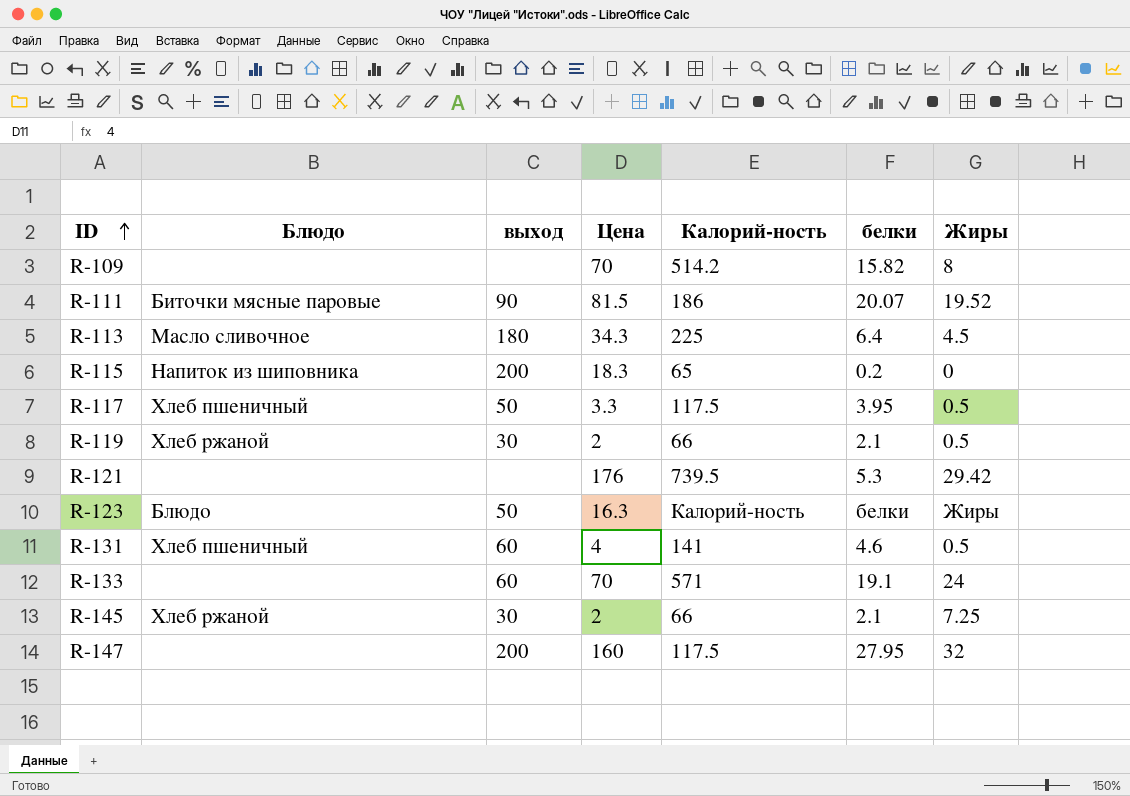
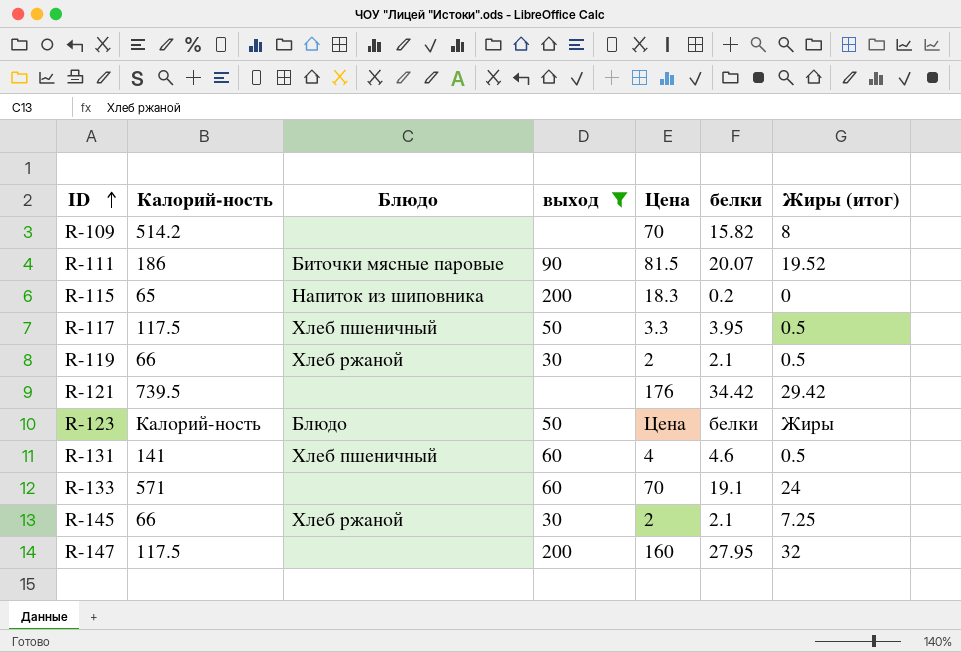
filter: none -> выход != 180
column Калорий-ность | position: 5 -> 2
column name: Жиры -> Жиры (итог)
R-121 | белки: 5.3 -> 34.42
R-123 | Цена: 16.3 -> Цена

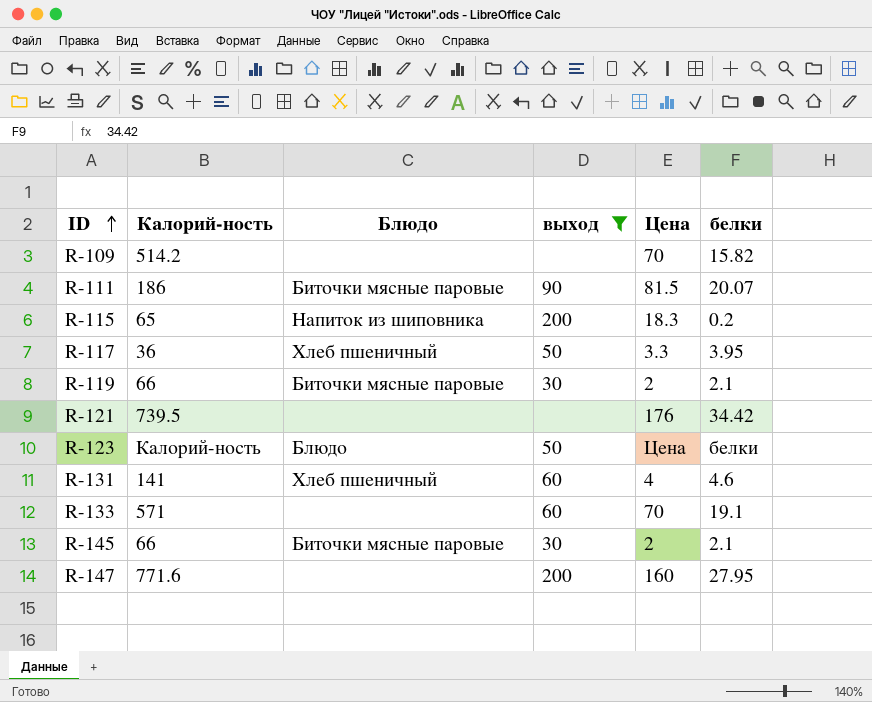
column Жиры (итог) | position: 7 -> none
R-117 | Калорий-ность: 117.5 -> 36
R-119 | Блюдо: Хлеб ржаной -> Биточки мясные паровые
R-145 | Блюдо: Хлеб ржаной -> Биточки мясные паровые
R-147 | Калорий-ность: 117.5 -> 771.6

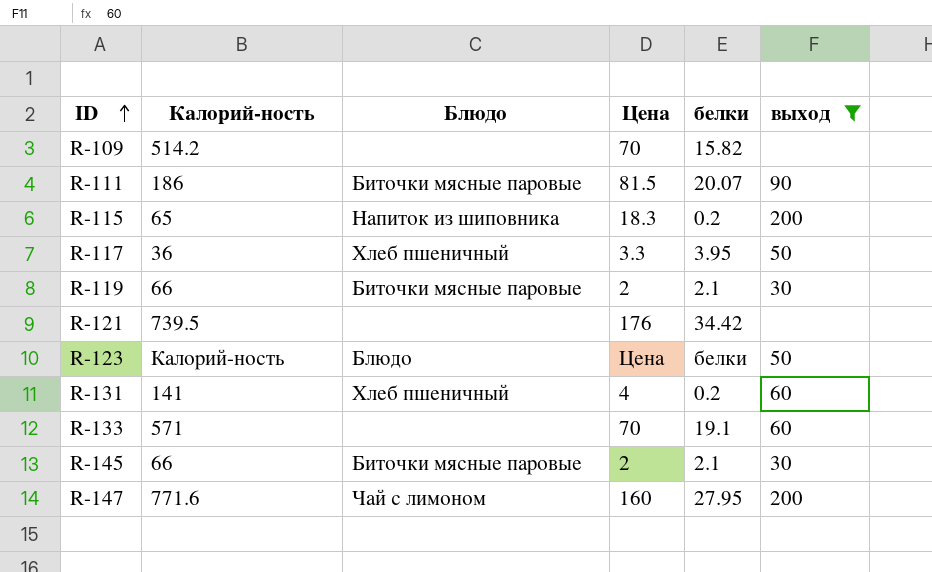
column выход | position: 4 -> 6
R-131 | белки: 4.6 -> 0.2
R-147 | Блюдо: none -> Чай с лимоном

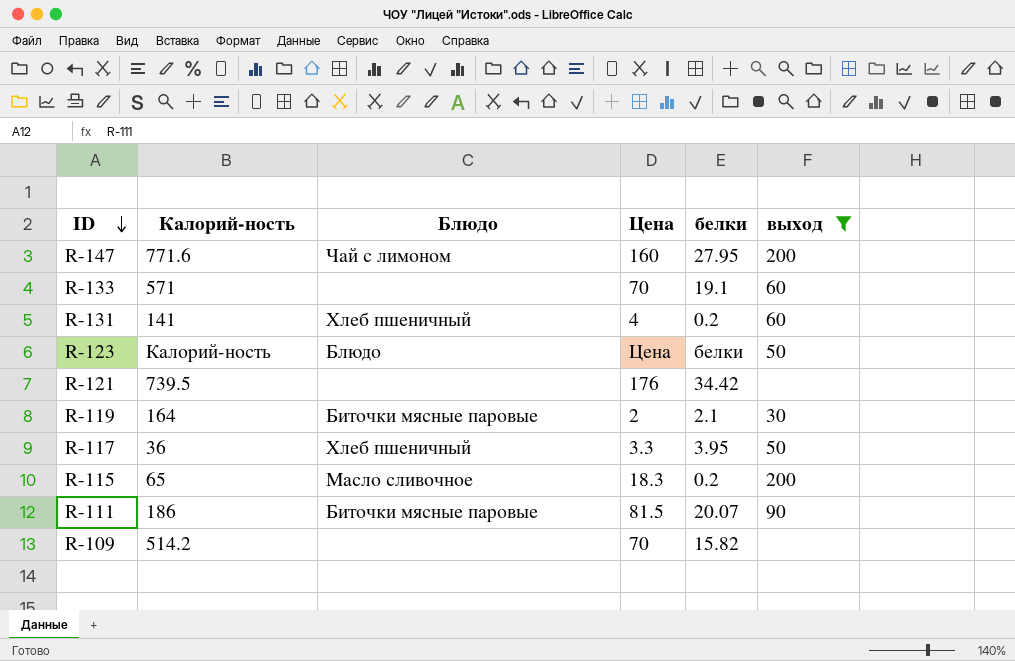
row order: ID ascending -> ID descending
row R-145: 66 | Биточки мясные паровые | 2 | 2.1 | 30 -> none
R-119 | Калорий-ность: 66 -> 164
R-115 | Блюдо: Напиток из шиповника -> Масло сливочное

